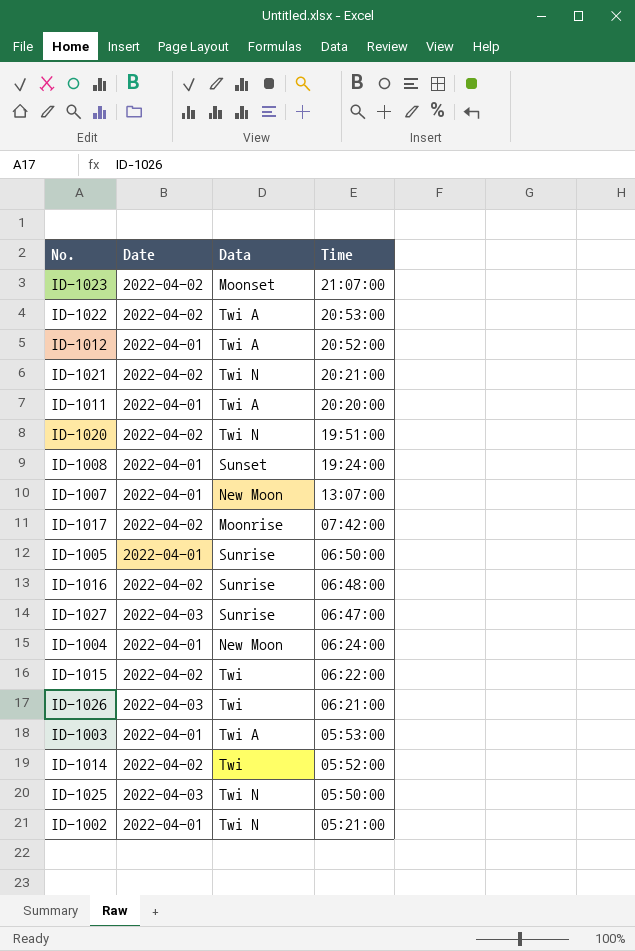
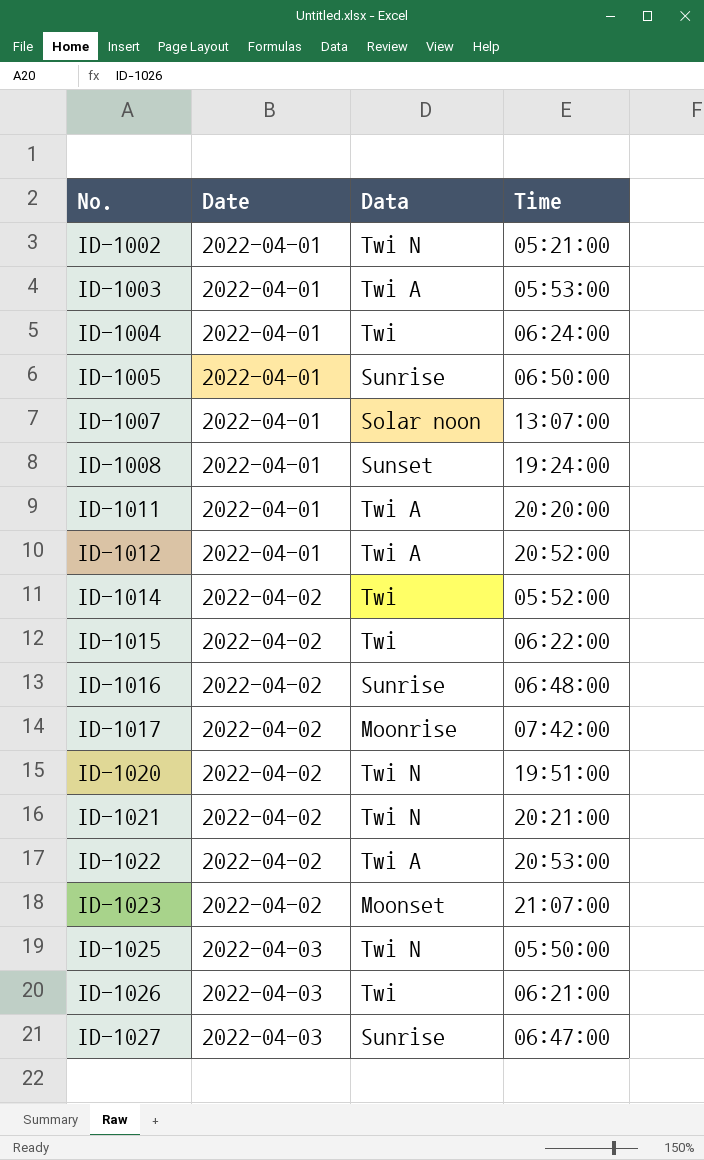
row order: Time descending -> No. ascending
ID-1004 | Data: New Moon -> Twi
ID-1007 | Data: New Moon -> Solar noon

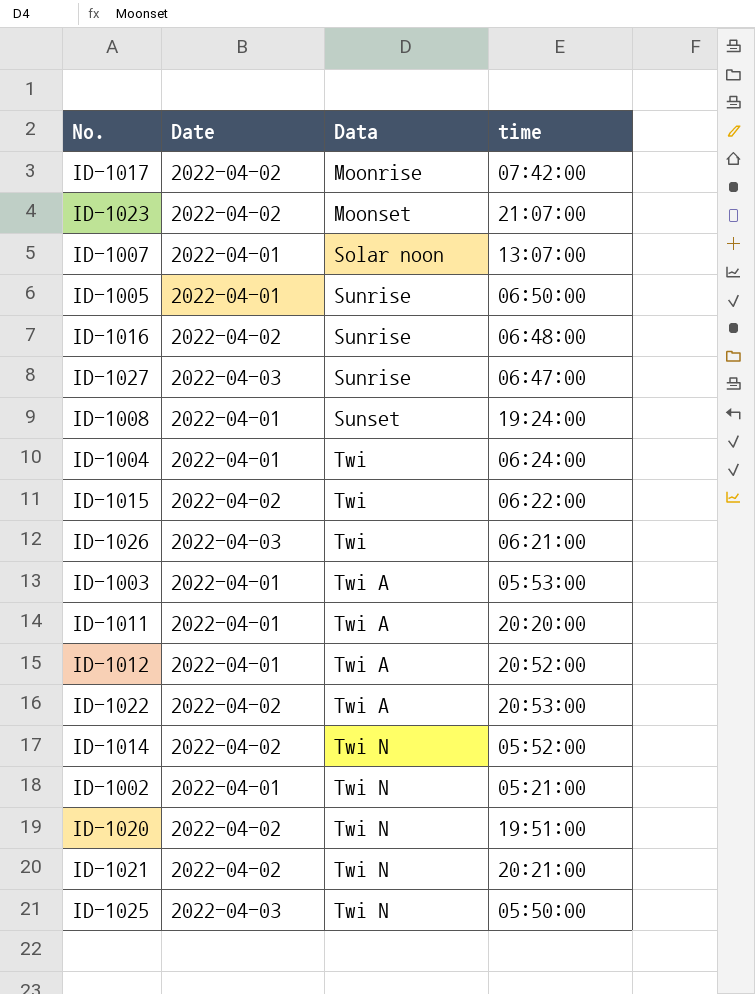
row order: No. ascending -> Data ascending
column name: Time -> time
ID-1014 | Data: Twi -> Twi N

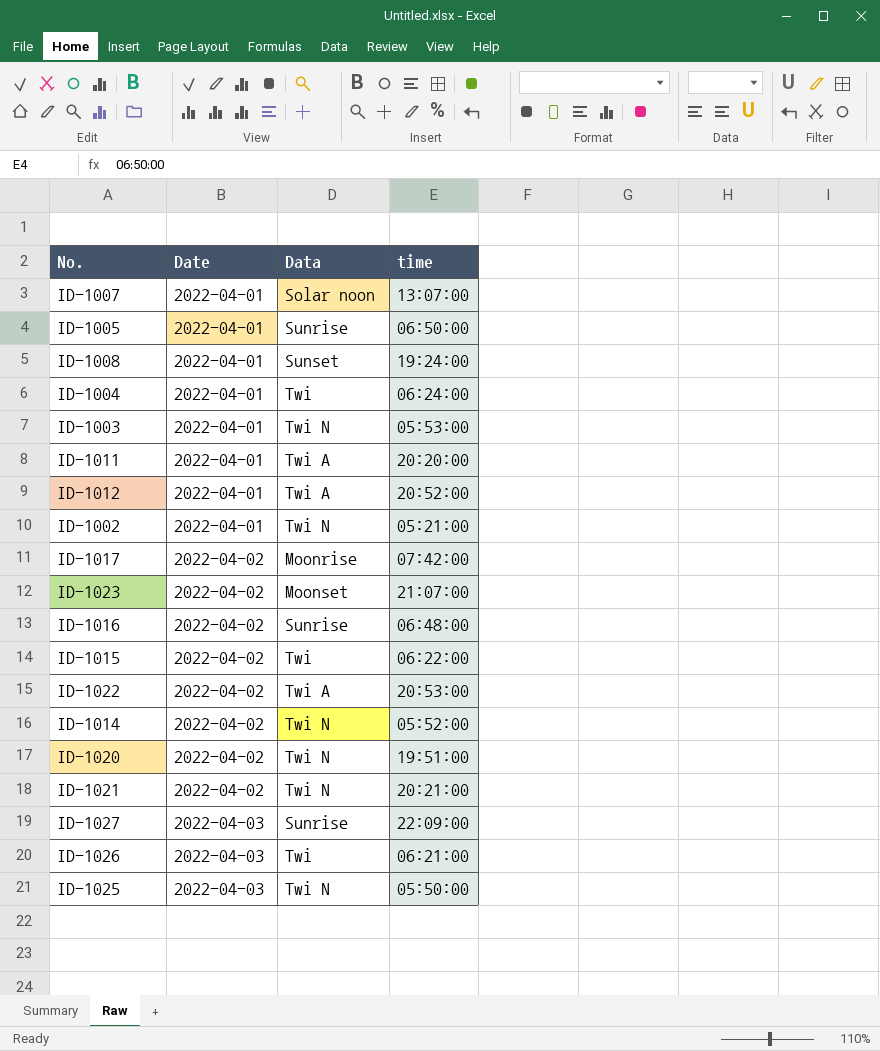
row order: Data ascending -> Date ascending
ID-1003 | Data: Twi A -> Twi N
ID-1027 | time: 06:47:00 -> 22:09:00

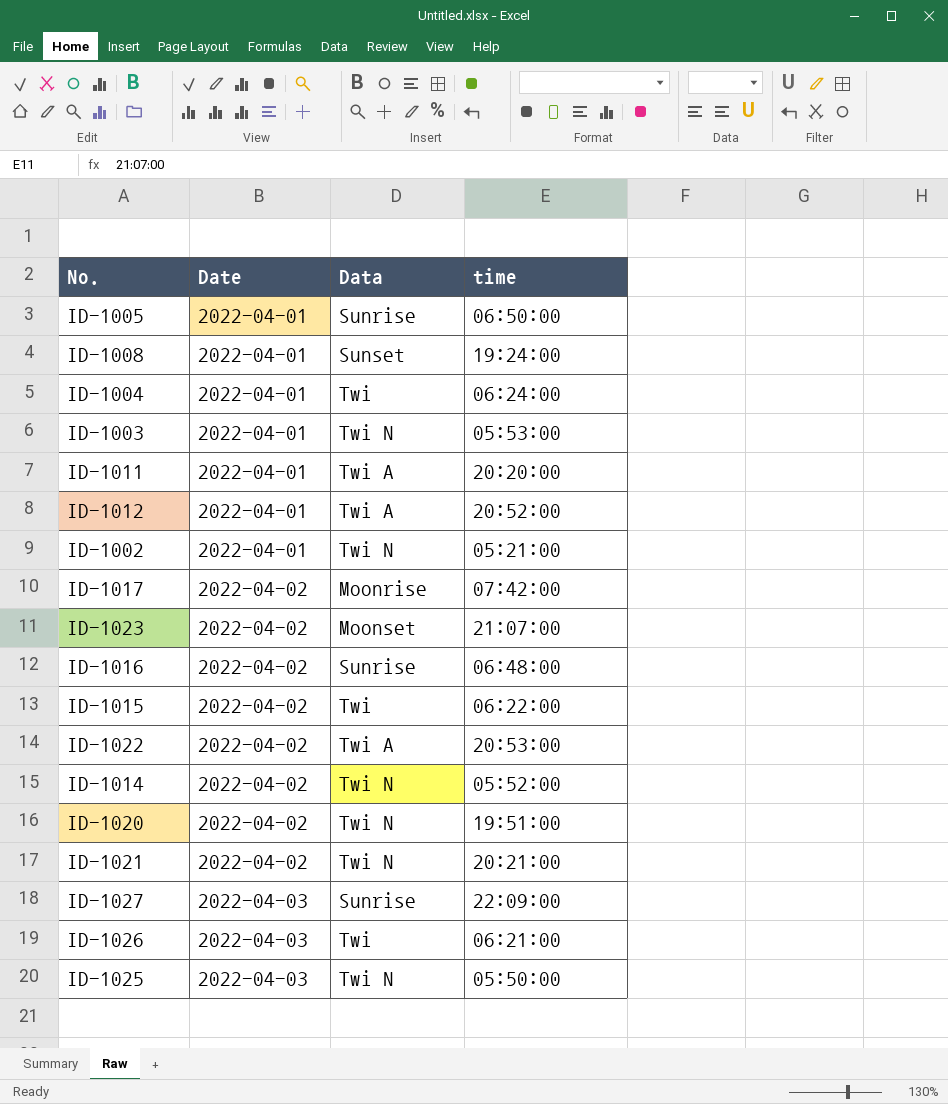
row ID-1007: 2022-04-01 | Solar noon | 13:07:00 -> none

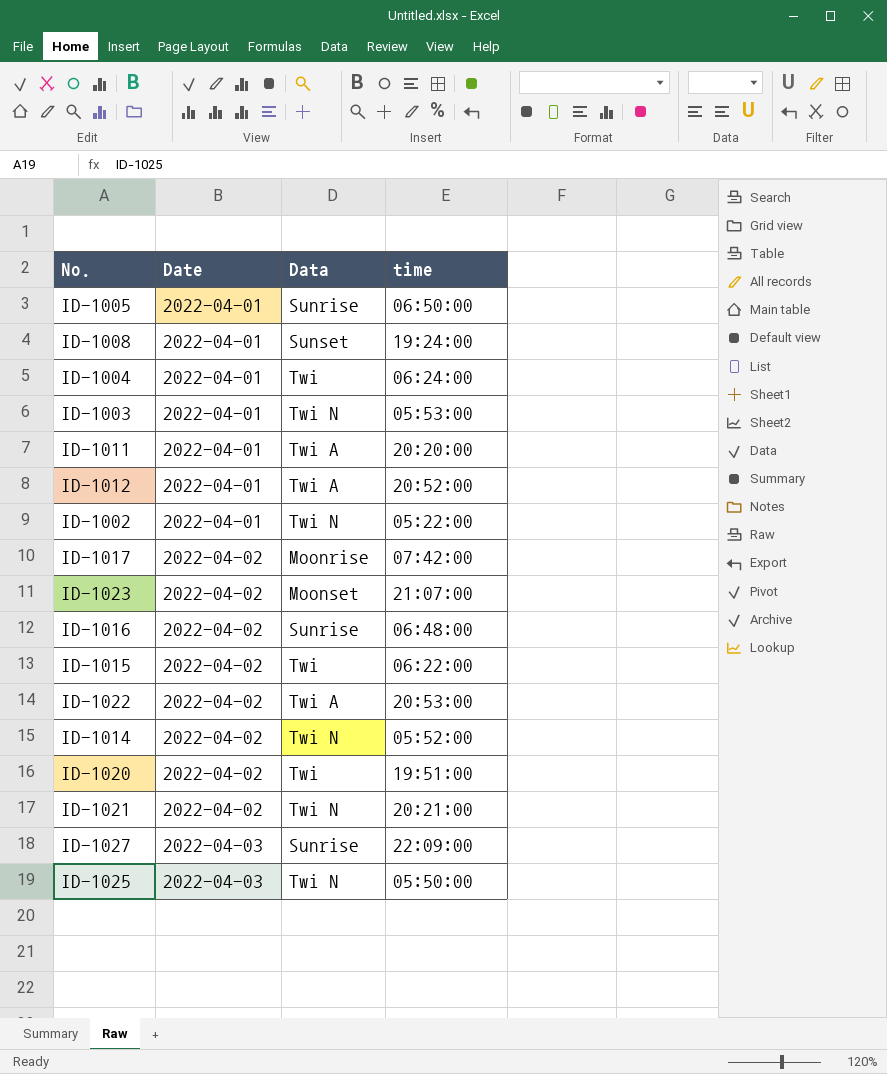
row ID-1026: 2022-04-03 | Twi | 06:21:00 -> none
ID-1002 | time: 05:21:00 -> 05:22:00
ID-1020 | Data: Twi N -> Twi

